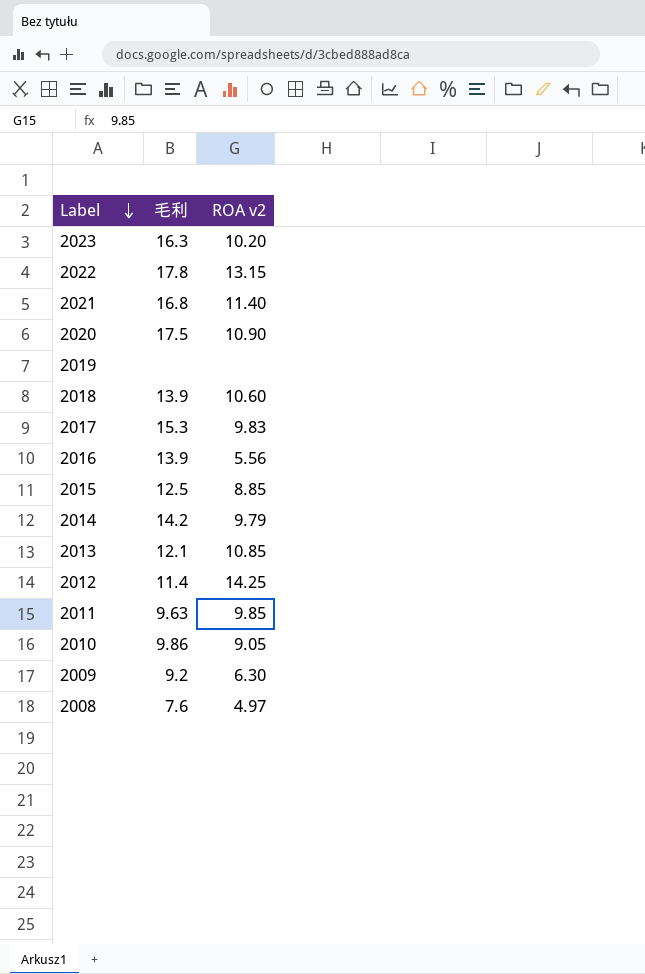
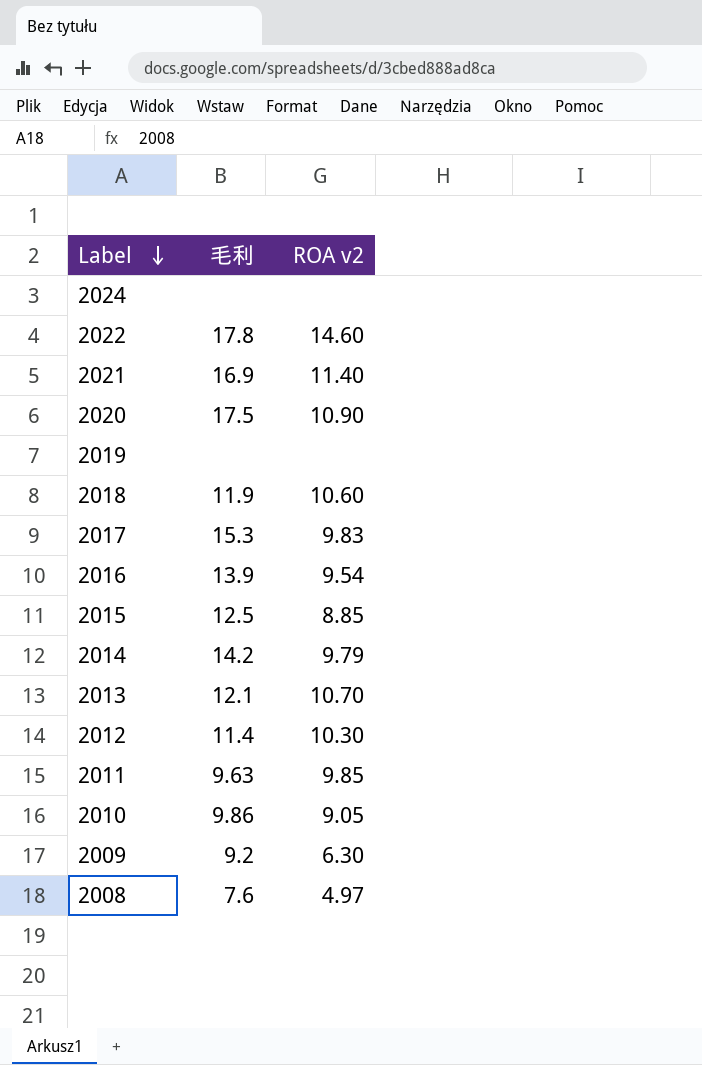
row 2023: 16.3 | 10.20 -> none
row 2024: none -> none | none
2022 | ROA v2: 13.15 -> 14.60
2021 | 毛利: 16.8 -> 16.9
2018 | 毛利: 13.9 -> 11.9
2016 | ROA v2: 5.56 -> 9.54
2013 | ROA v2: 10.85 -> 10.70
2012 | ROA v2: 14.25 -> 10.30

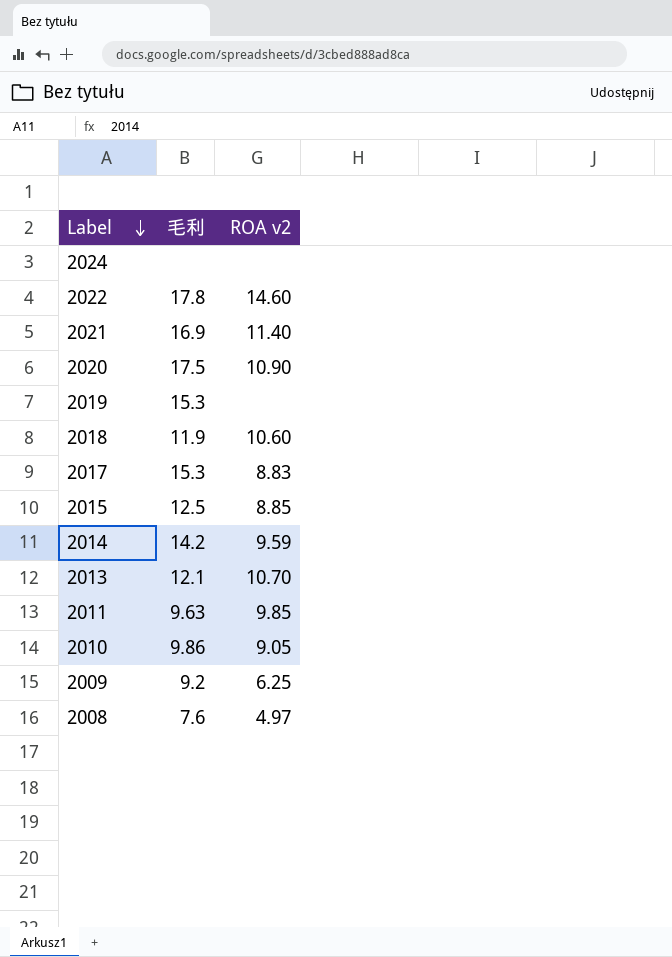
row 2016: 13.9 | 9.54 -> none
row 2012: 11.4 | 10.30 -> none
2019 | 毛利: none -> 15.3
2017 | ROA v2: 9.83 -> 8.83
2014 | ROA v2: 9.79 -> 9.59
2009 | ROA v2: 6.30 -> 6.25

